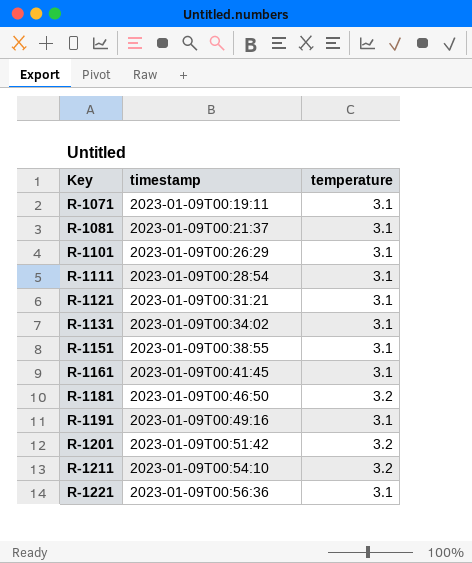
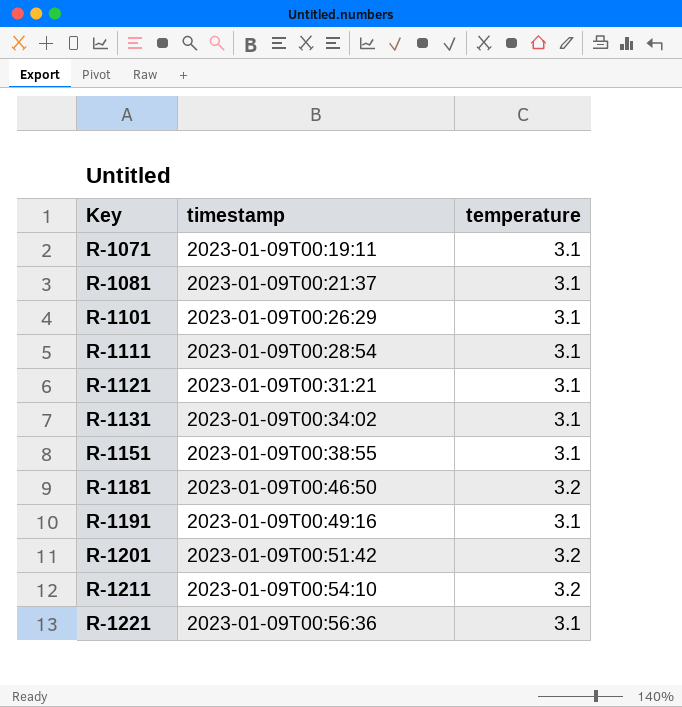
row R-1161: 2023-01-09T00:41:45 | 3.1 -> none

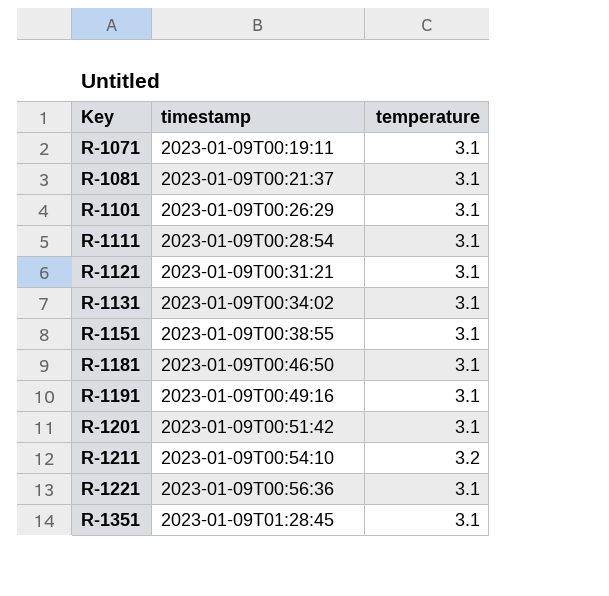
R-1181 | temperature: 3.2 -> 3.1
R-1201 | temperature: 3.2 -> 3.1
row R-1351: none -> 2023-01-09T01:28:45 | 3.1

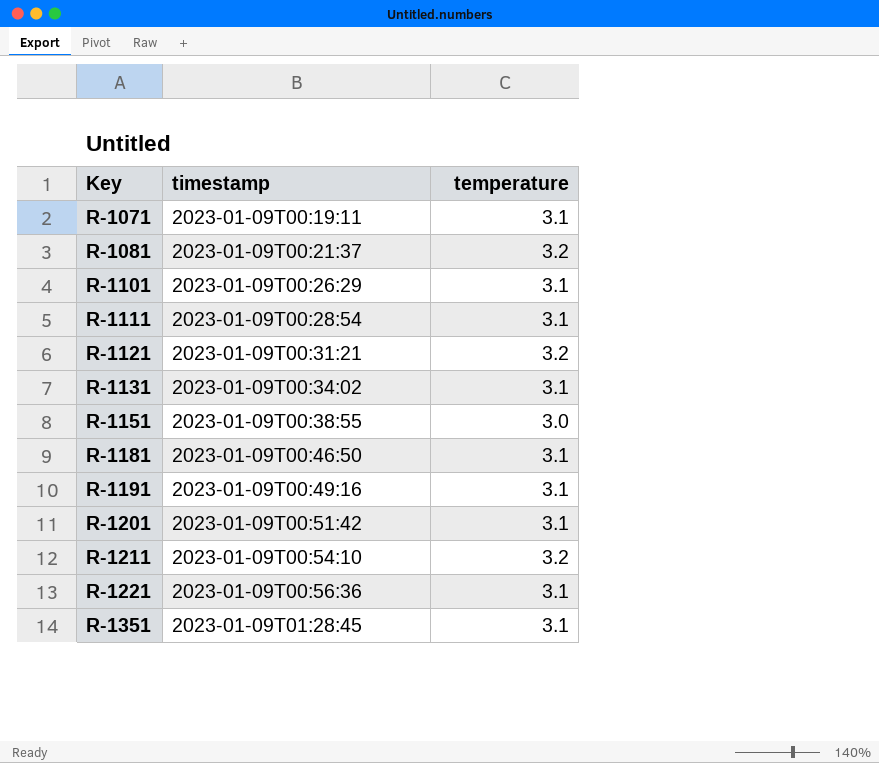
R-1081 | temperature: 3.1 -> 3.2
R-1121 | temperature: 3.1 -> 3.2
R-1151 | temperature: 3.1 -> 3.0

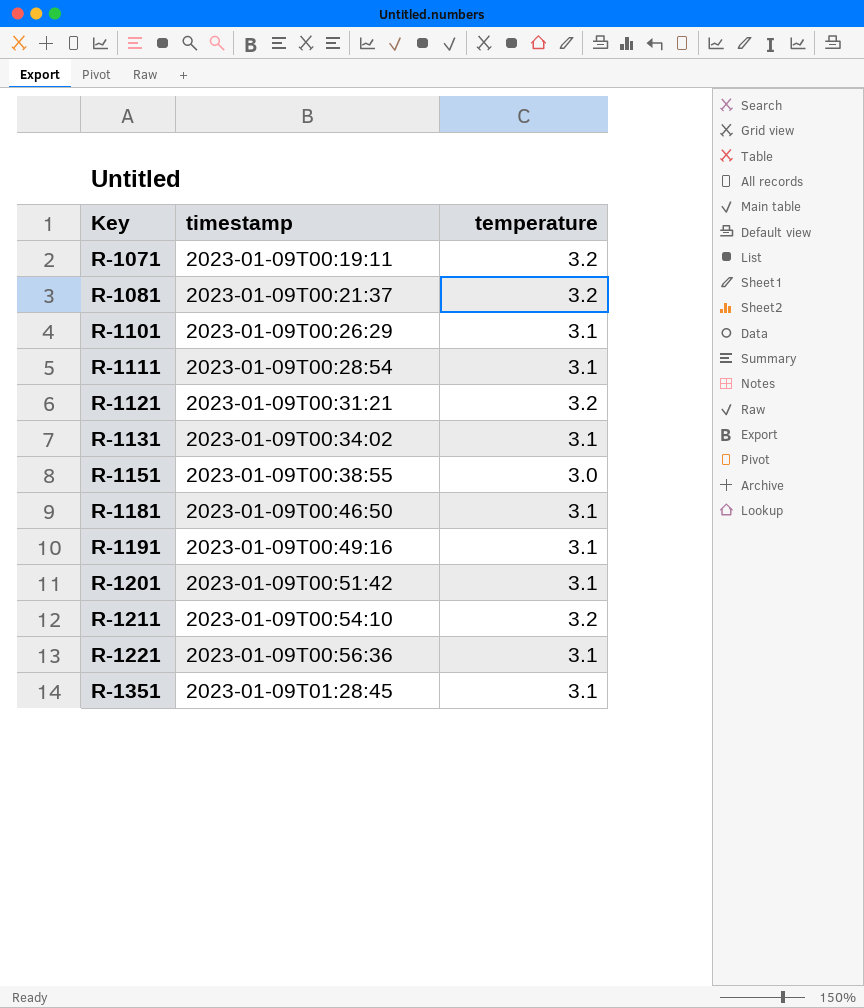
R-1071 | temperature: 3.1 -> 3.2

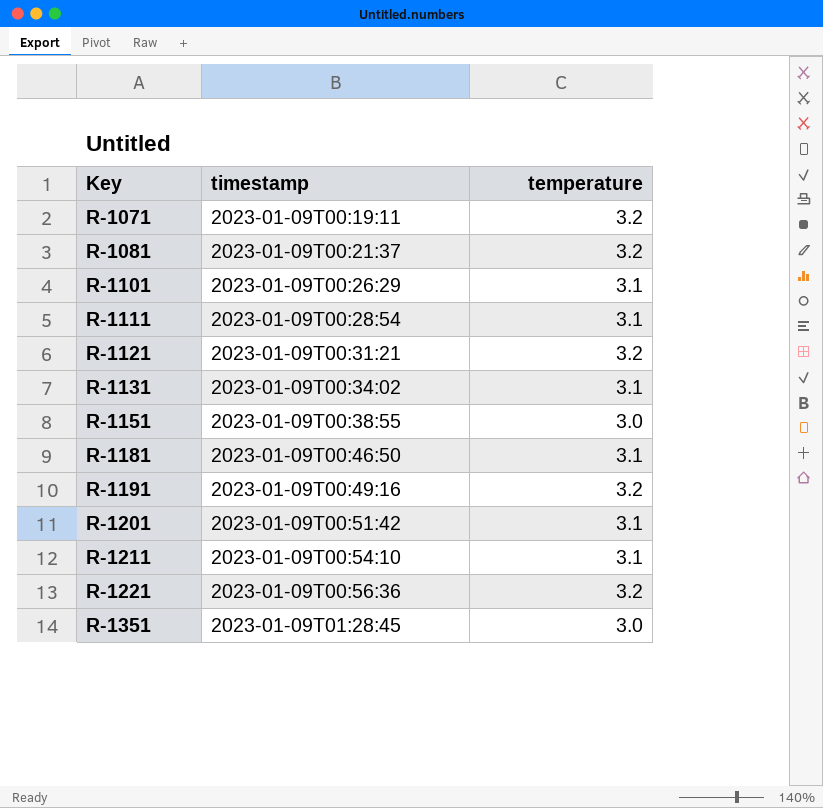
R-1191 | temperature: 3.1 -> 3.2
R-1211 | temperature: 3.2 -> 3.1
R-1221 | temperature: 3.1 -> 3.2
R-1351 | temperature: 3.1 -> 3.0

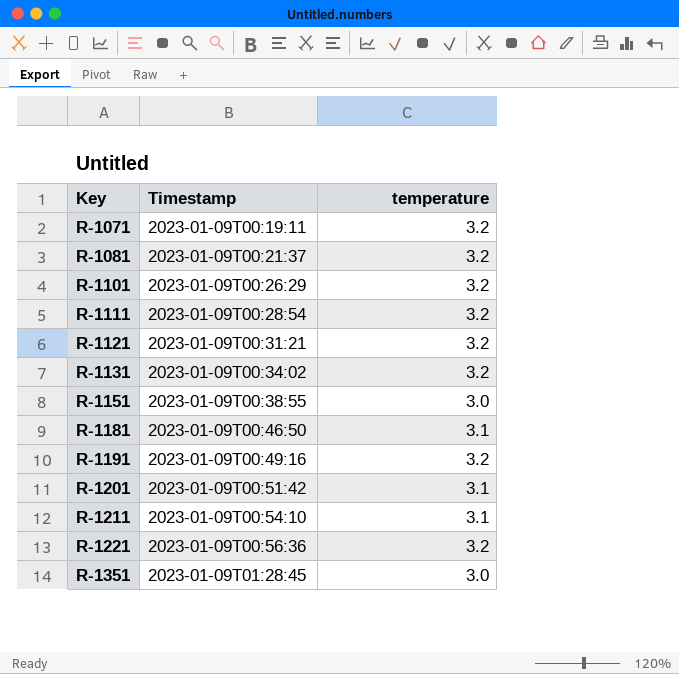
column name: timestamp -> Timestamp
R-1101 | temperature: 3.1 -> 3.2
R-1111 | temperature: 3.1 -> 3.2
R-1131 | temperature: 3.1 -> 3.2

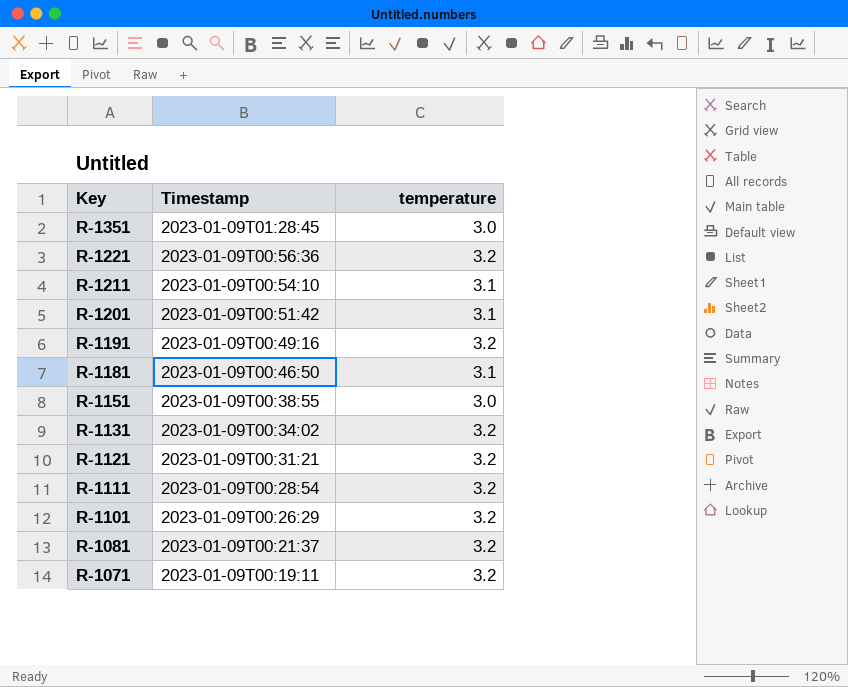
row order: Key ascending -> Key descending

